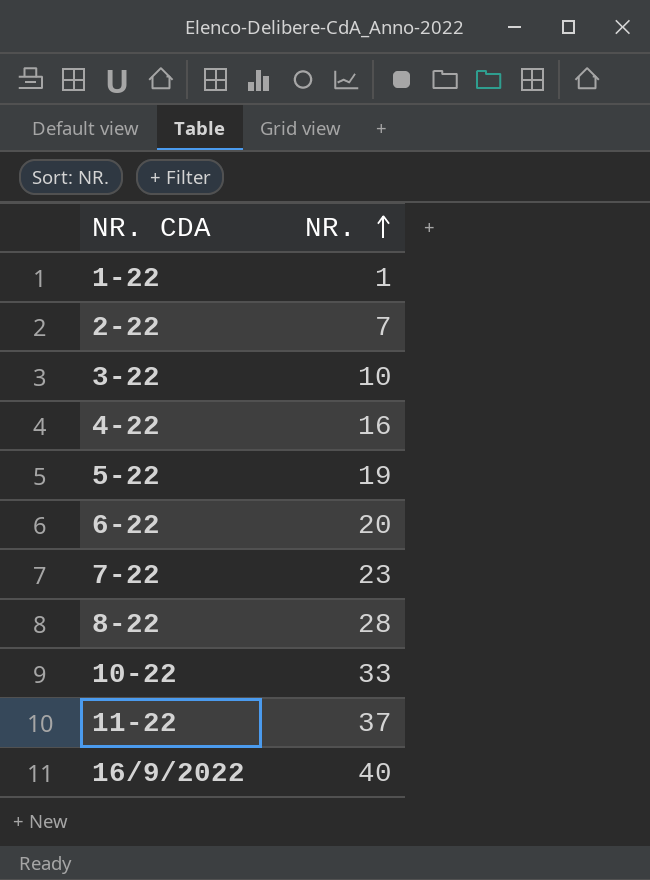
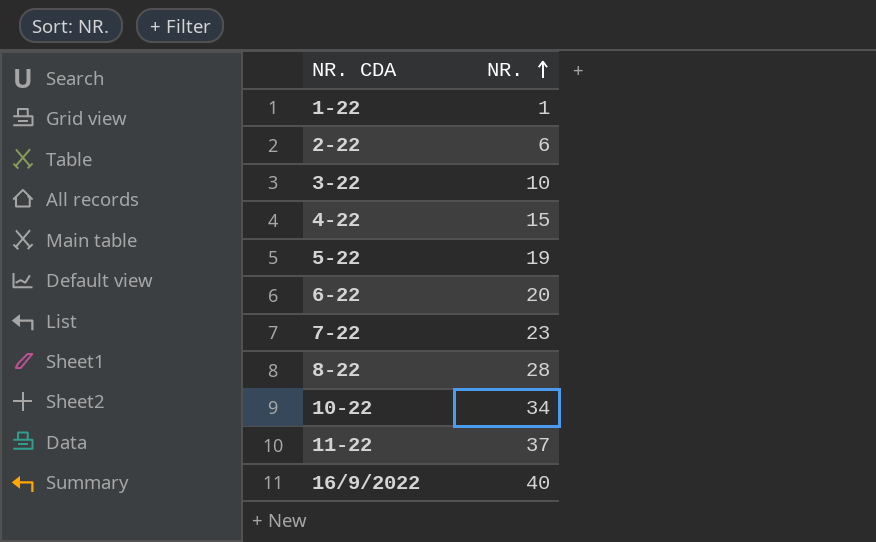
2-22 | NR.: 7 -> 6
4-22 | NR.: 16 -> 15
10-22 | NR.: 33 -> 34

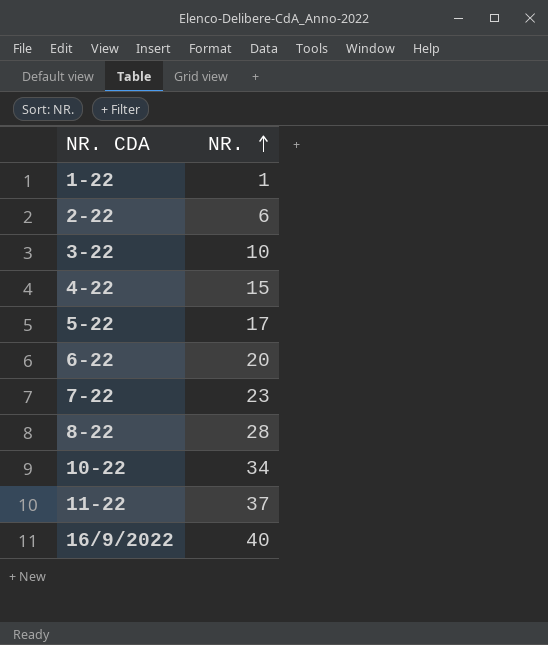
5-22 | NR.: 19 -> 17

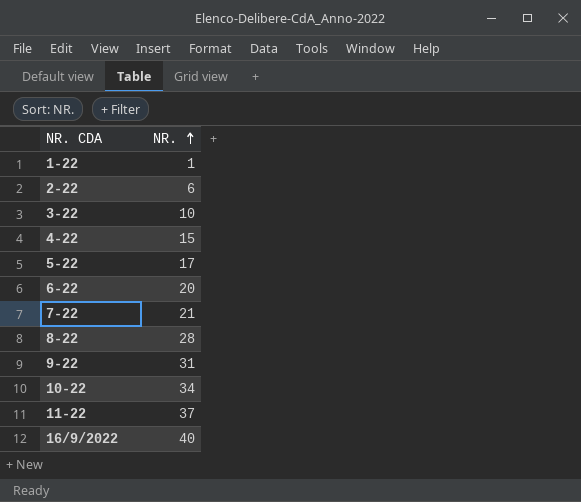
7-22 | NR.: 23 -> 21
row 9-22: none -> 31

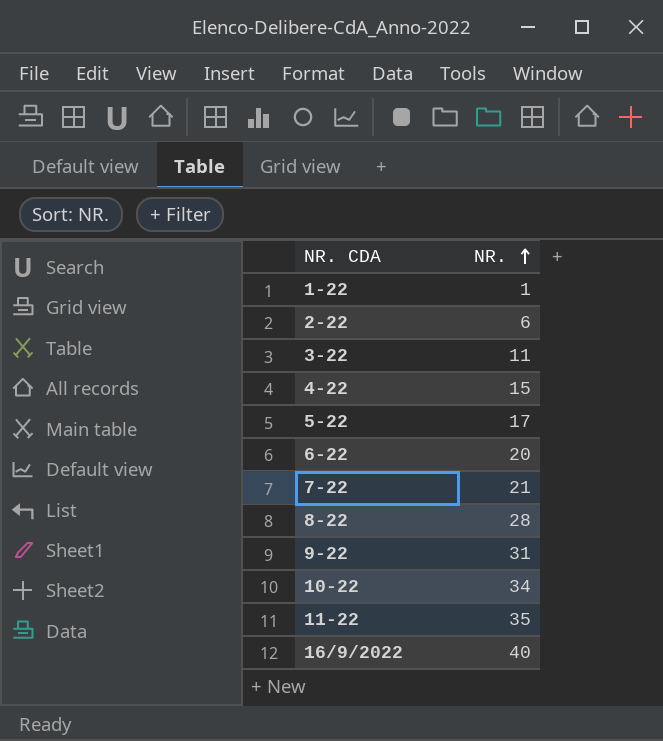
3-22 | NR.: 10 -> 11
11-22 | NR.: 37 -> 35

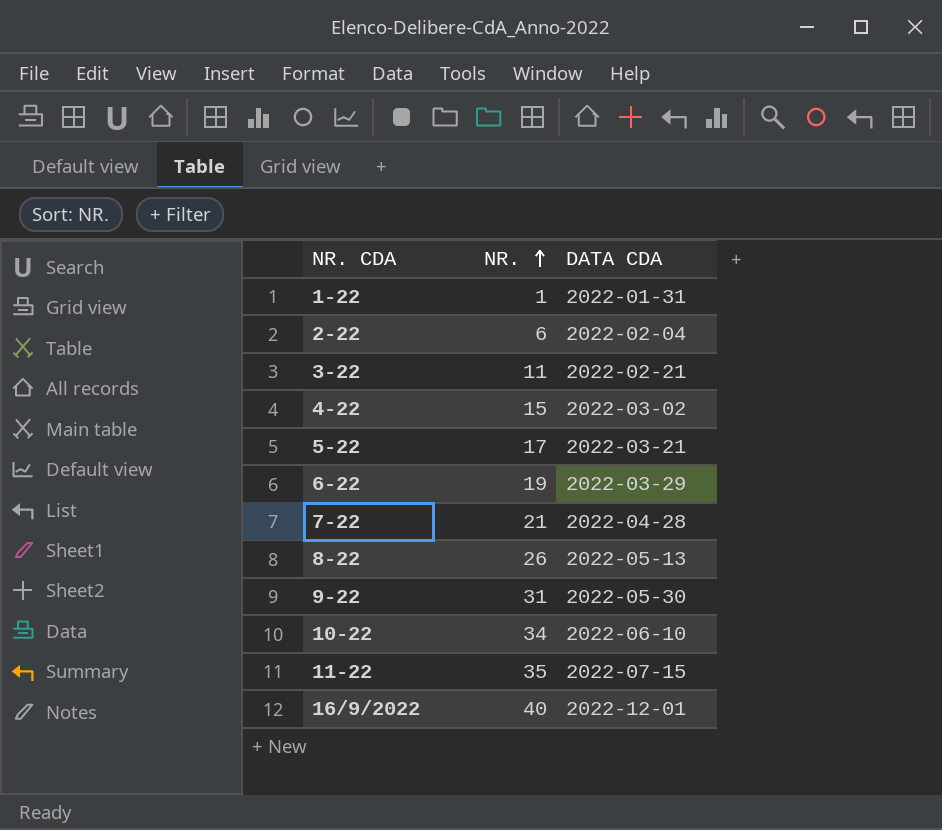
column DATA CDA | position: none -> 3
6-22 | NR.: 20 -> 19
8-22 | NR.: 28 -> 26

